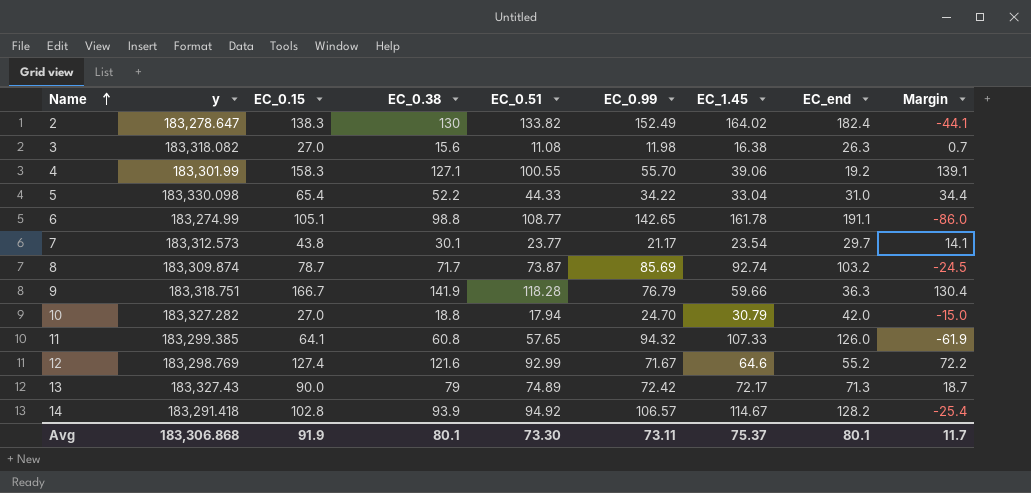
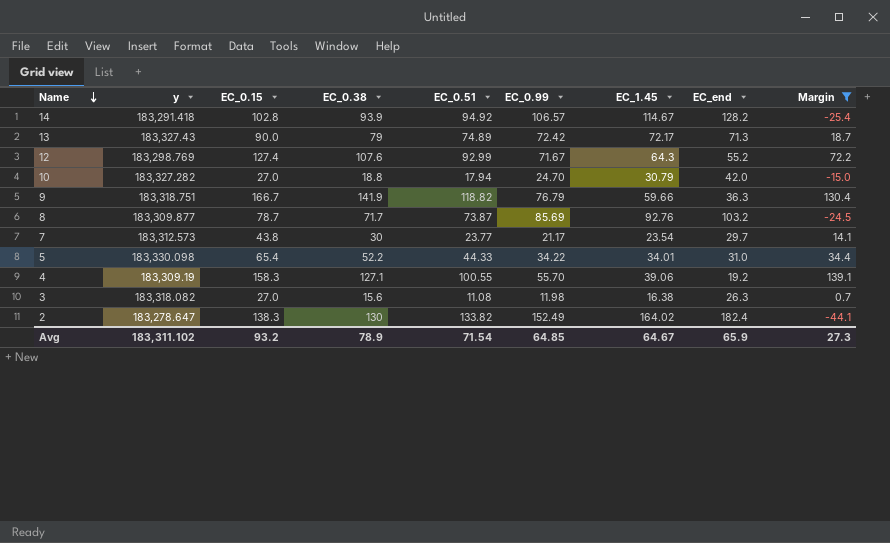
filter: none -> Margin >= -44.1
row order: Name ascending -> Name descending
12 | EC_0.38: 121.6 -> 107.6
12 | EC_1.45: 64.6 -> 64.3
9 | EC_0.51: 118.28 -> 118.82
8 | y: 183,309.874 -> 183,309.877
8 | EC_1.45: 92.74 -> 92.76
7 | EC_0.38: 30.1 -> 30
5 | EC_1.45: 33.04 -> 34.01
4 | y: 183,301.99 -> 183,309.19
Avg | y: 183,306.868 -> 183,311.102
Avg | EC_0.15: 91.9 -> 93.2
Avg | EC_0.38: 80.1 -> 78.9
Avg | EC_0.51: 73.30 -> 71.54
Avg | EC_0.99: 73.11 -> 64.85
Avg | EC_1.45: 75.37 -> 64.67
Avg | EC_end: 80.1 -> 65.9
Avg | Margin: 11.7 -> 27.3

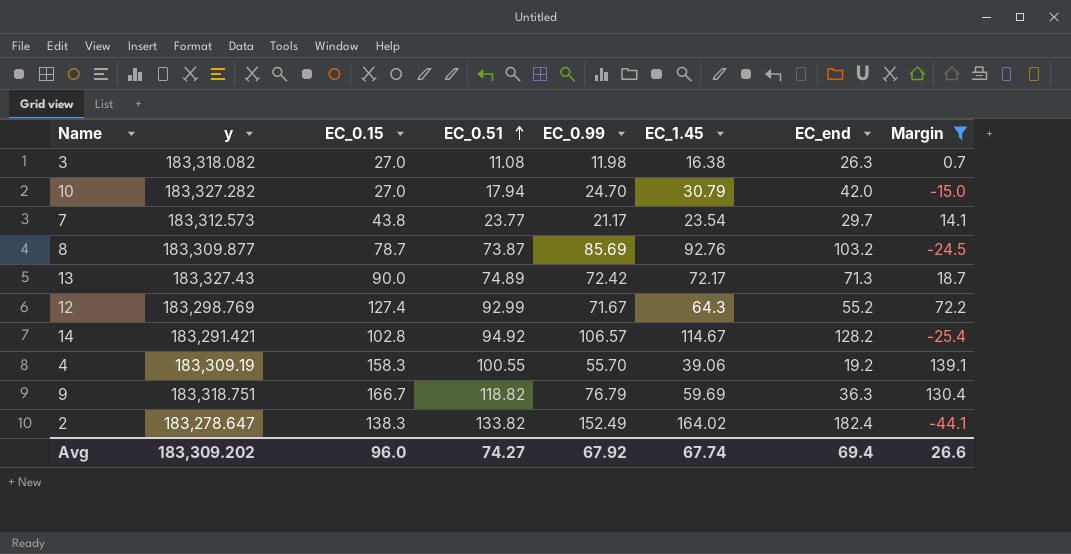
row order: Name descending -> EC_0.51 ascending
column EC_0.38 | position: 4 -> none
row 5: 183,330.098 | 65.4 | 52.2 | 44.33 | 34.22 | 34.01 | 31.0 | 34.4 -> none
14 | y: 183,291.418 -> 183,291.421
9 | EC_1.45: 59.66 -> 59.69
Avg | y: 183,311.102 -> 183,309.202
Avg | EC_0.15: 93.2 -> 96.0
Avg | EC_0.51: 71.54 -> 74.27
Avg | EC_0.99: 64.85 -> 67.92
Avg | EC_1.45: 64.67 -> 67.74
Avg | EC_end: 65.9 -> 69.4
Avg | Margin: 27.3 -> 26.6

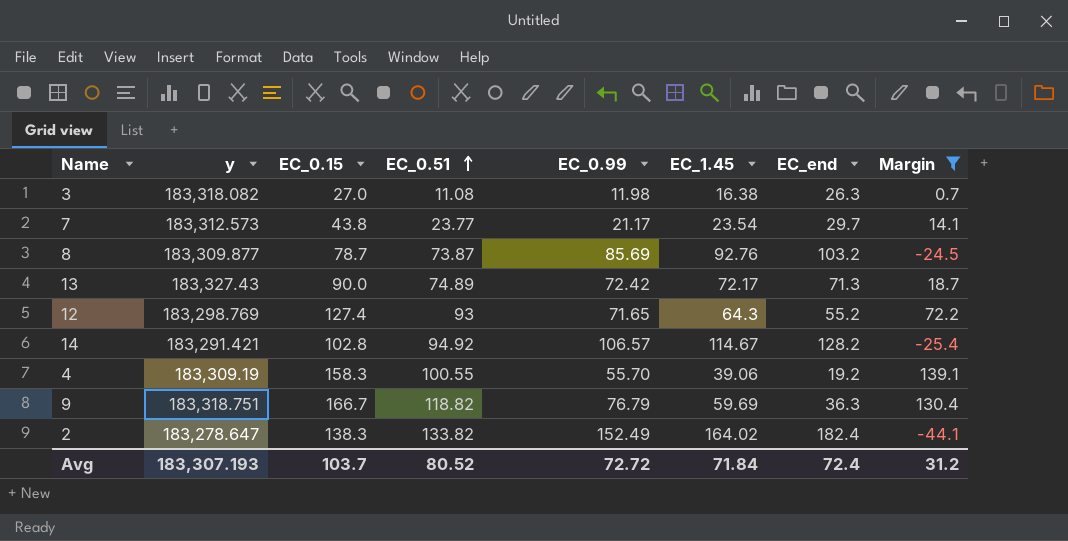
row 10: 183,327.282 | 27.0 | 17.94 | 24.70 | 30.79 | 42.0 | -15.0 -> none
12 | EC_0.51: 92.99 -> 93
12 | EC_0.99: 71.67 -> 71.65
Avg | y: 183,309.202 -> 183,307.193
Avg | EC_0.15: 96.0 -> 103.7
Avg | EC_0.51: 74.27 -> 80.52
Avg | EC_0.99: 67.92 -> 72.72
Avg | EC_1.45: 67.74 -> 71.84
Avg | EC_end: 69.4 -> 72.4
Avg | Margin: 26.6 -> 31.2

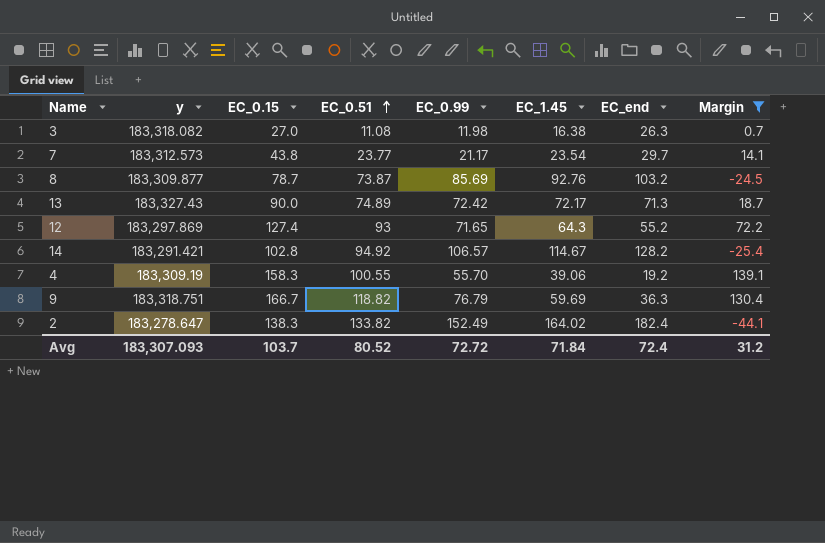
12 | y: 183,298.769 -> 183,297.869
Avg | y: 183,307.193 -> 183,307.093

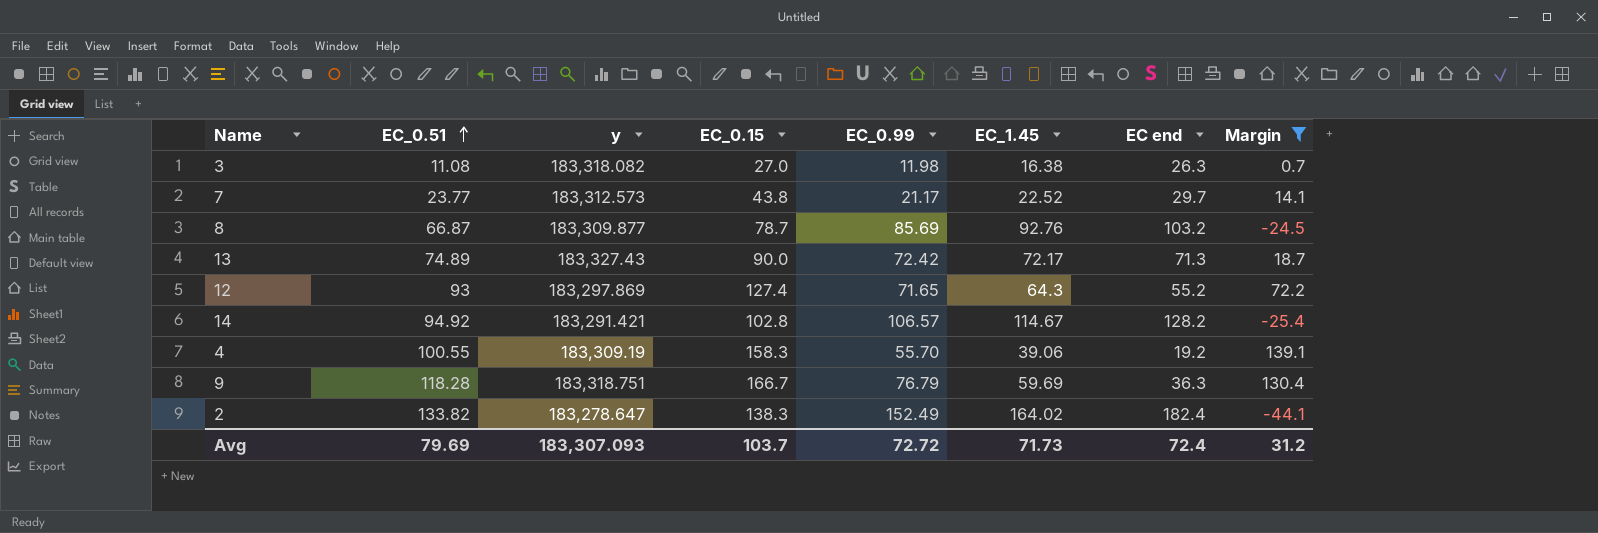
column EC_0.51 | position: 4 -> 2
column name: EC_end -> EC end
7 | EC_1.45: 23.54 -> 22.52
8 | EC_0.51: 73.87 -> 66.87
9 | EC_0.51: 118.82 -> 118.28
Avg | EC_0.51: 80.52 -> 79.69
Avg | EC_1.45: 71.84 -> 71.73

